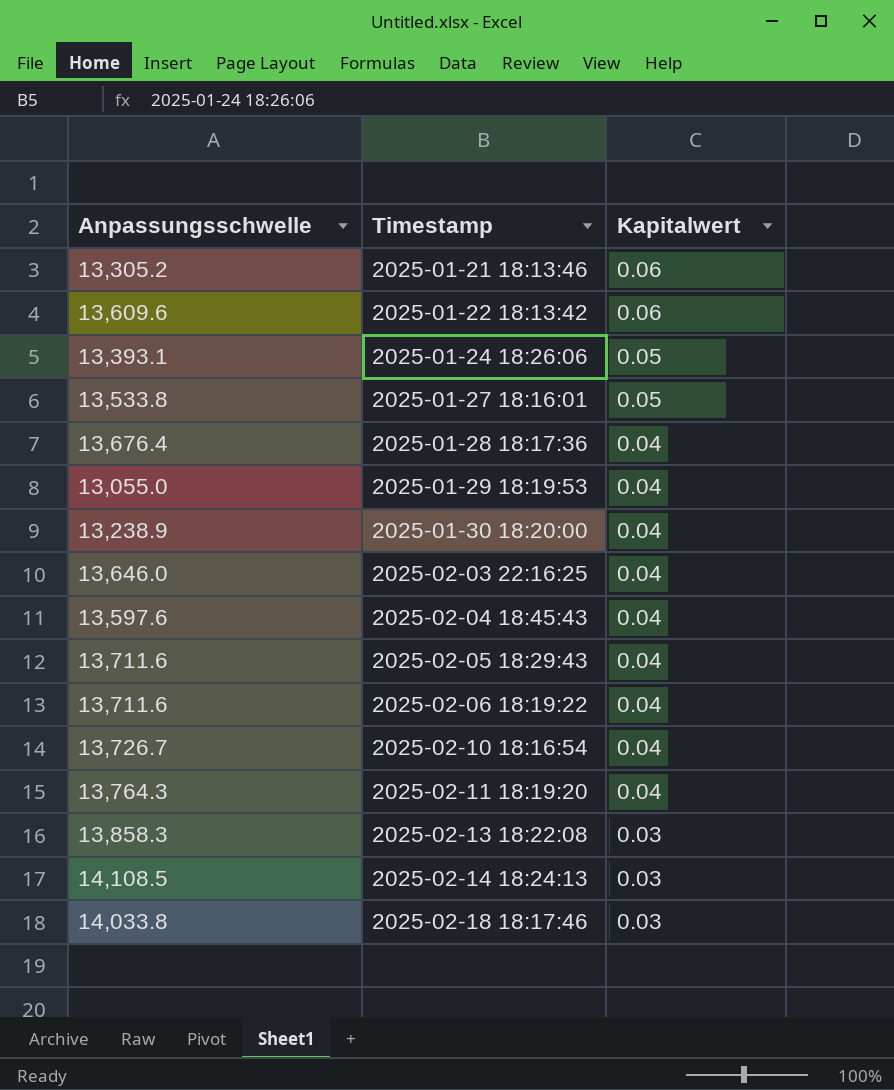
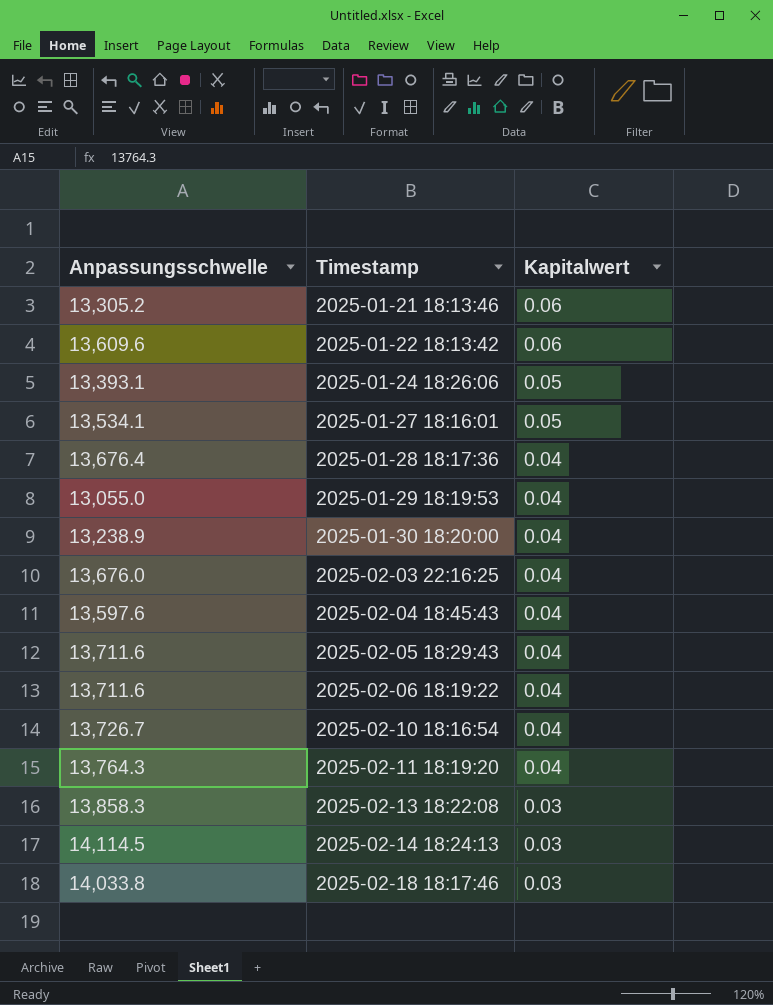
2025-01-27 18:16:01 | Anpassungsschwelle: 13,533.8 -> 13,534.1
2025-02-03 22:16:25 | Anpassungsschwelle: 13,646.0 -> 13,676.0
2025-02-14 18:24:13 | Anpassungsschwelle: 14,108.5 -> 14,114.5

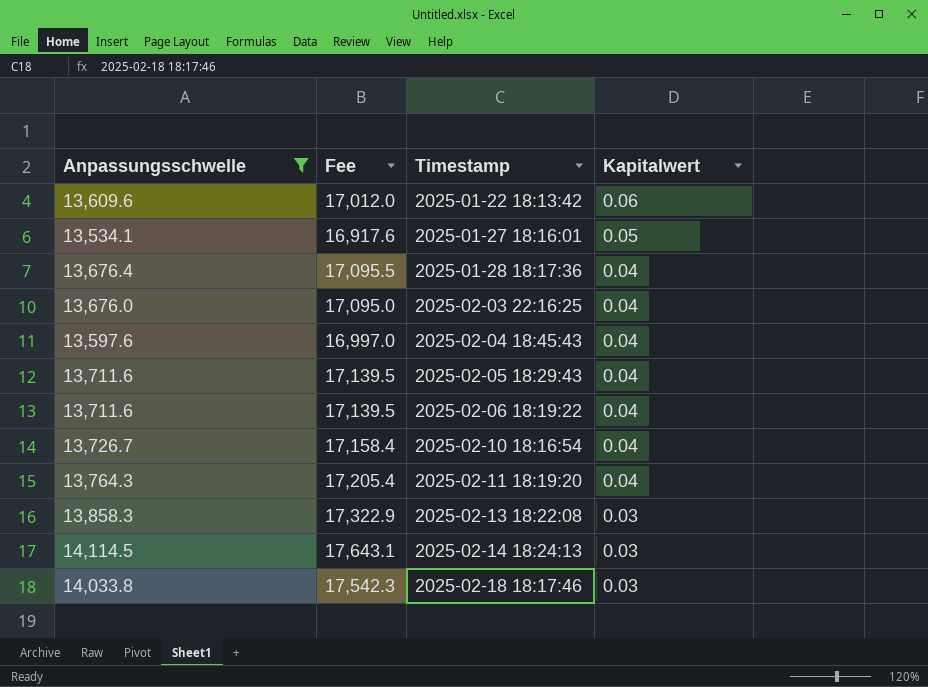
filter: none -> Anpassungsschwelle >= 13,534.1
column Fee | formula: none -> [Anpassungsschwelle] * 1.25

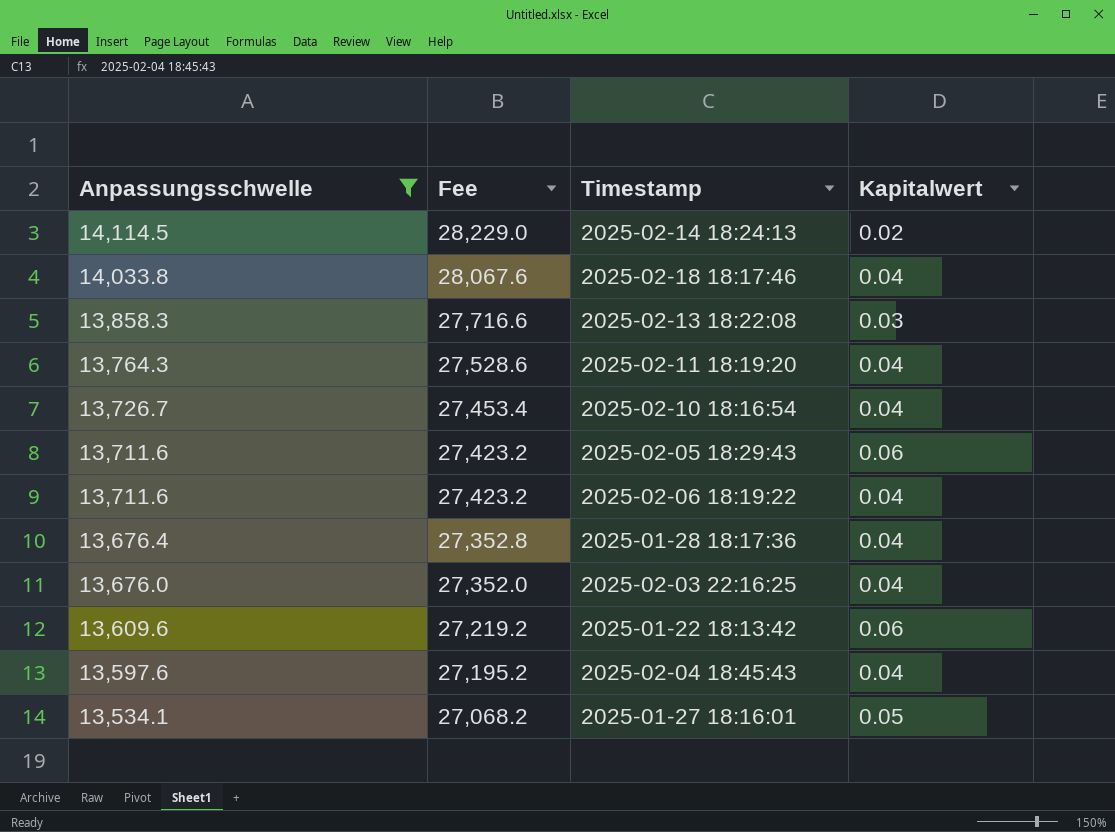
row order: Timestamp ascending -> Anpassungsschwelle descending
column Fee | formula: [Anpassungsschwelle] * 1.25 -> [Anpassungsschwelle] * 2
2025-02-14 18:24:13 | Kapitalwert: 0.03 -> 0.02
2025-02-18 18:17:46 | Kapitalwert: 0.03 -> 0.04
2025-02-05 18:29:43 | Kapitalwert: 0.04 -> 0.06

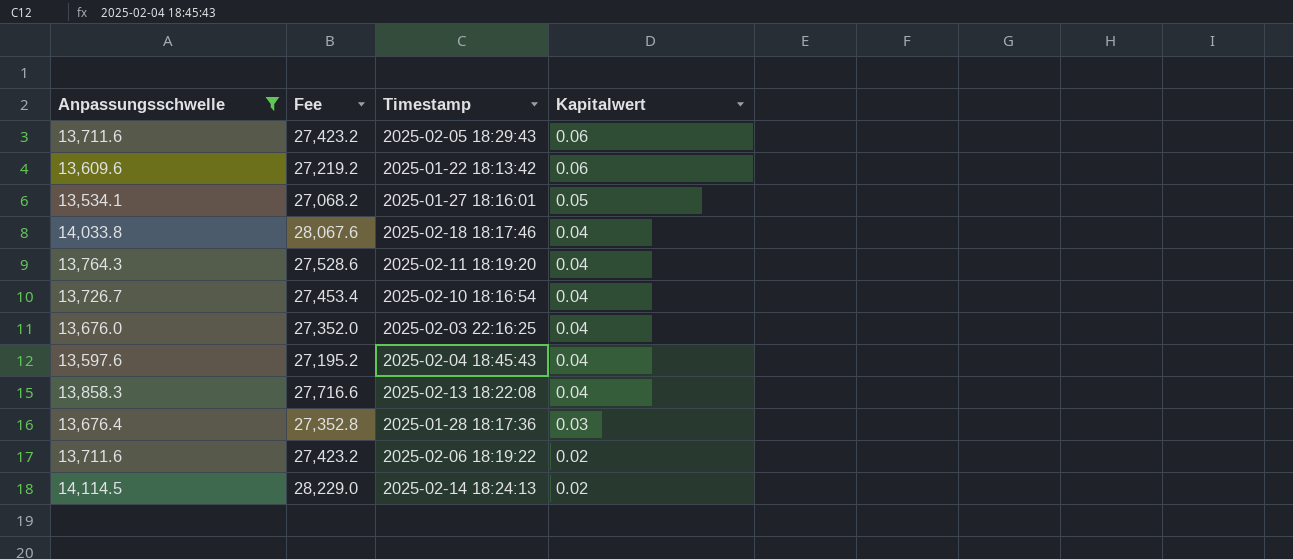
row order: Anpassungsschwelle descending -> Kapitalwert descending
2025-02-13 18:22:08 | Kapitalwert: 0.03 -> 0.04
2025-01-28 18:17:36 | Kapitalwert: 0.04 -> 0.03
2025-02-06 18:19:22 | Kapitalwert: 0.04 -> 0.02

